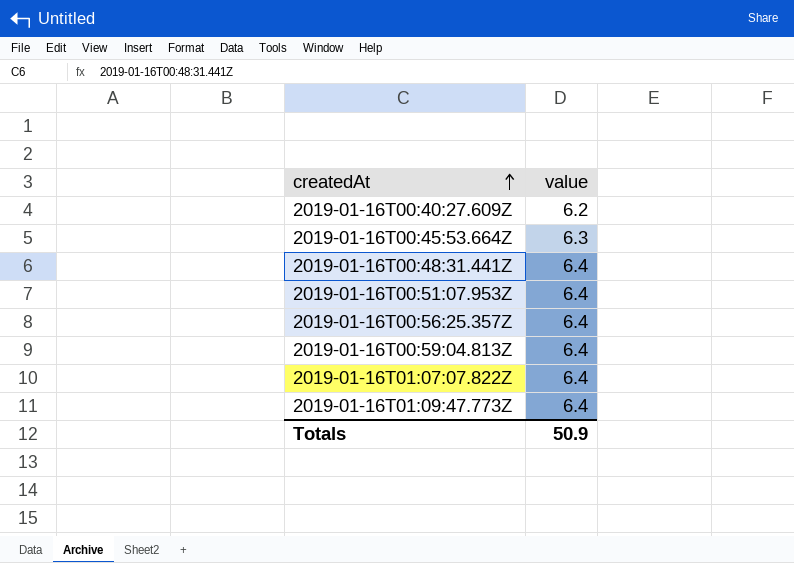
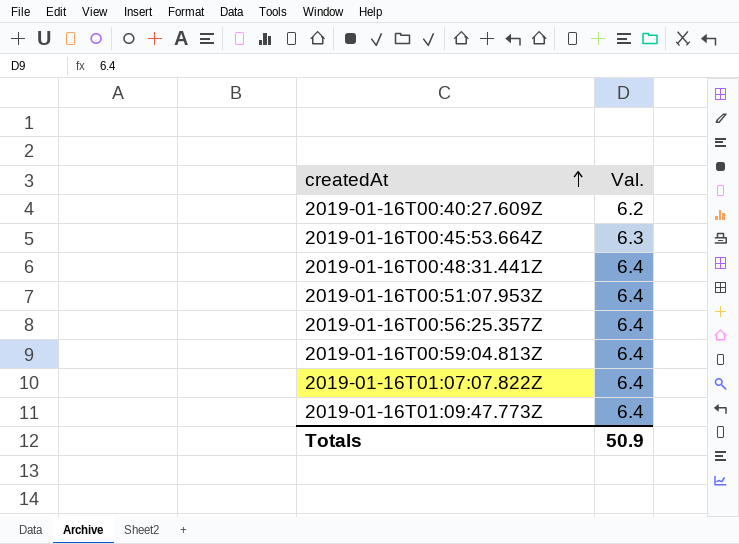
column name: value -> Val.

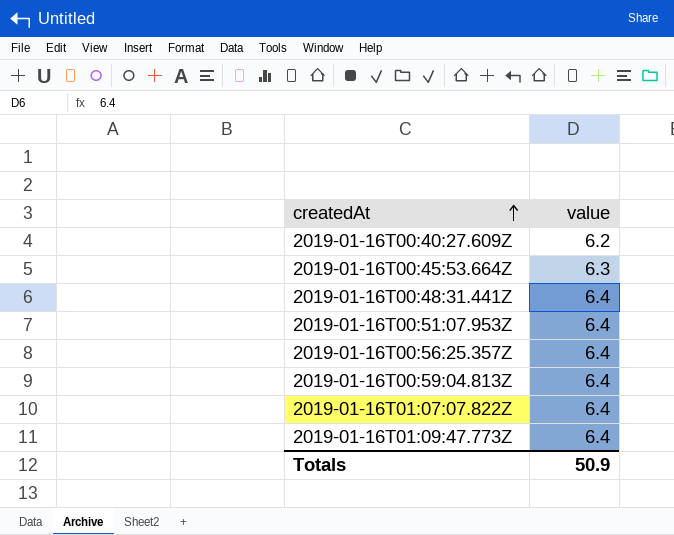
column name: Val. -> value

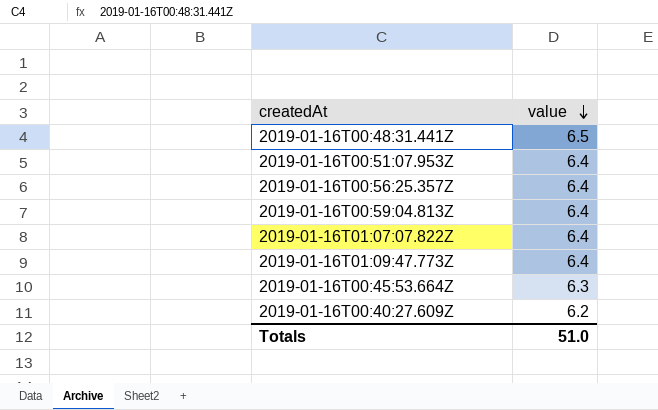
row order: createdAt ascending -> value descending
2019-01-16T00:48:31.441Z | value: 6.4 -> 6.5
Totals | value: 50.9 -> 51.0

